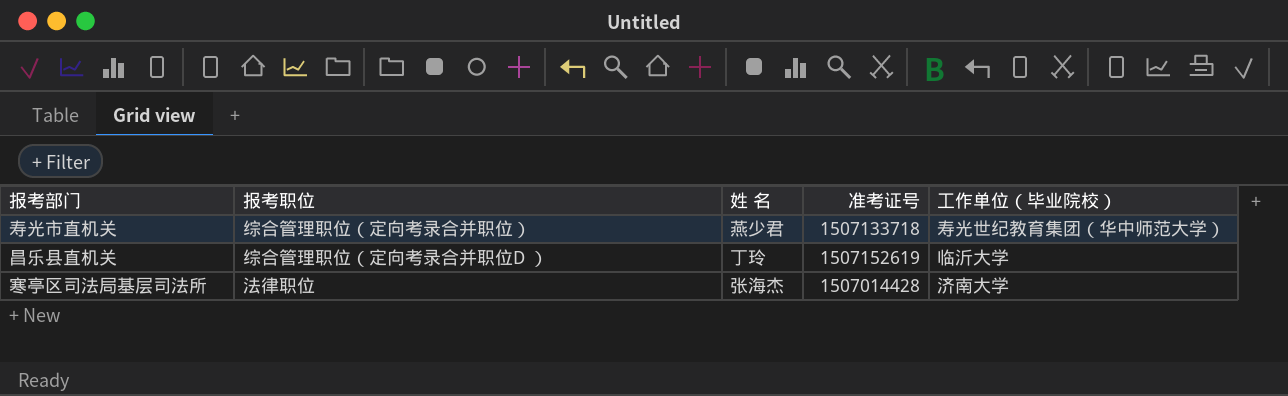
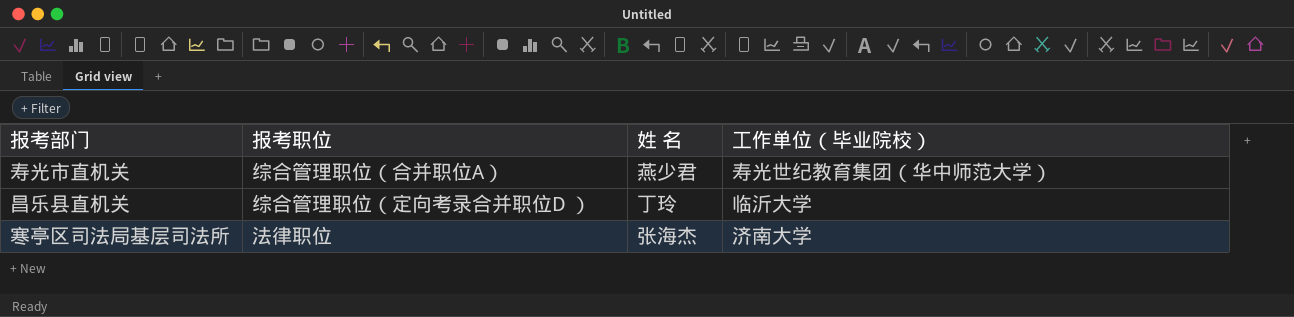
column 准考证号 | position: 4 -> none
寿光市直机关 | 报考职位: 综合管理职位（定向考录合并职位） -> 综合管理职位（合并职位A）

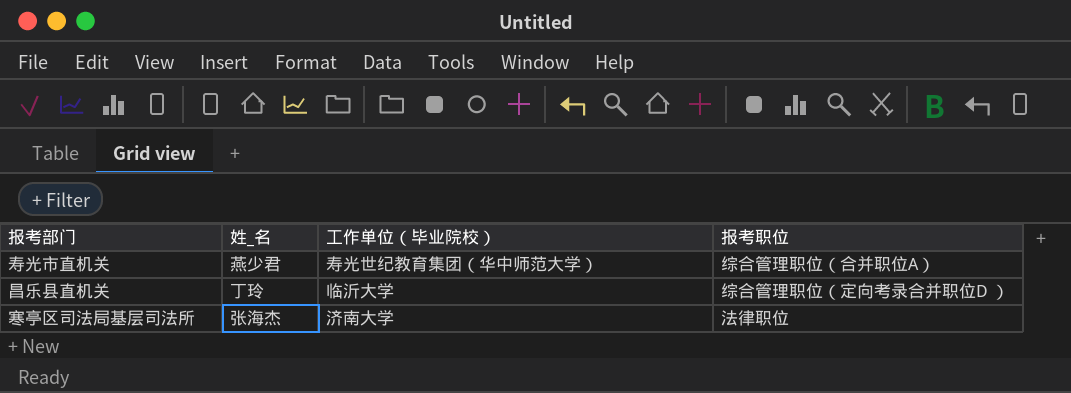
column name: 姓 名 -> 姓_名
column 报考职位 | position: 2 -> 4

